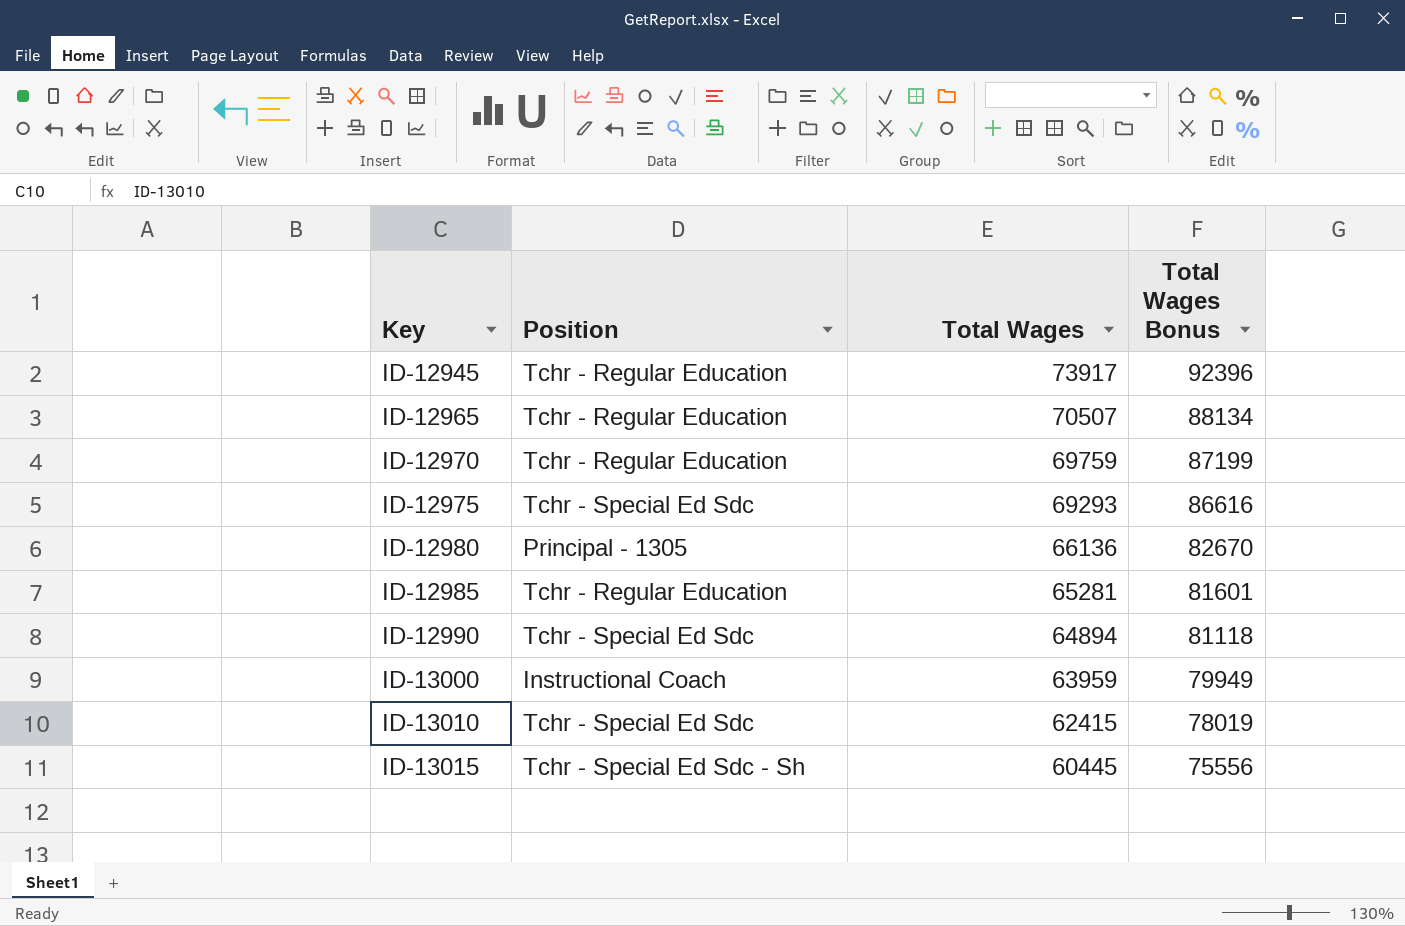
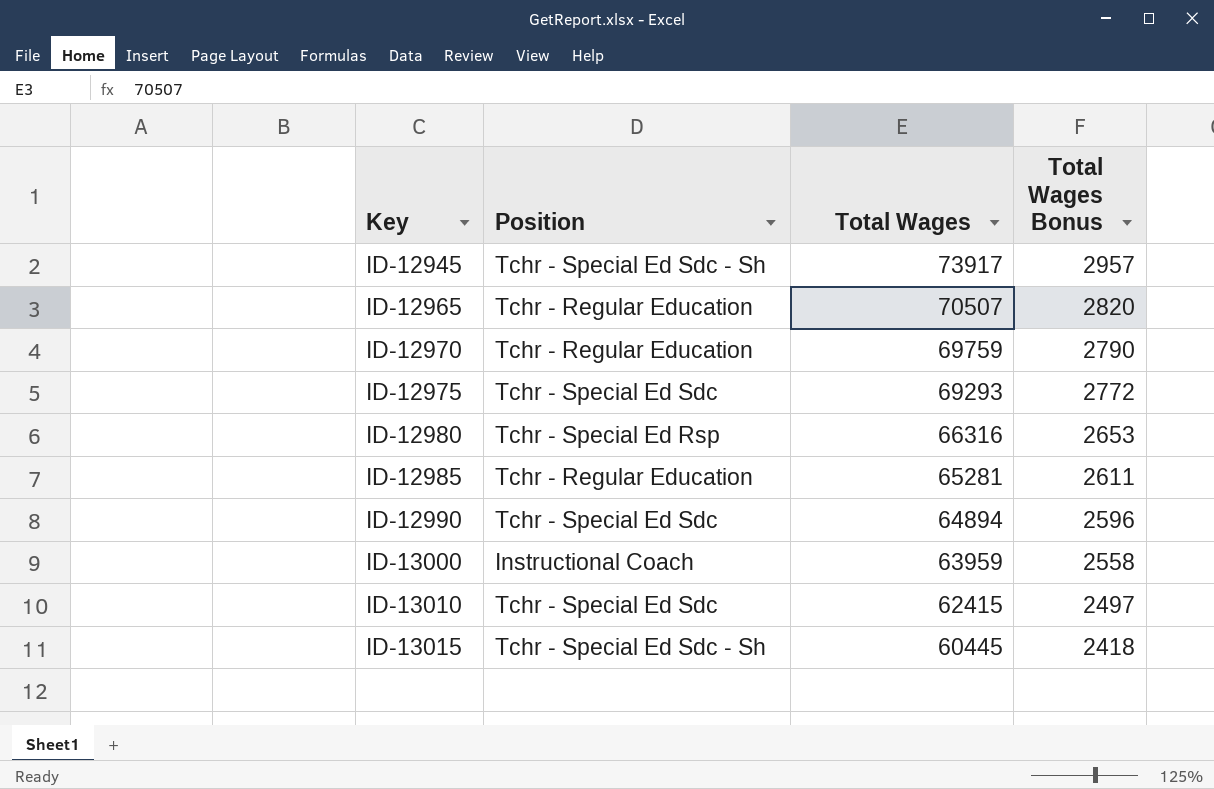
column Total Wages Bonus | formula: [Total Wages] * 1.25 -> [Total Wages] * 0.04
ID-12945 | Position: Tchr - Regular Education -> Tchr - Special Ed Sdc - Sh
ID-12980 | Position: Principal - 1305 -> Tchr - Special Ed Rsp
ID-12980 | Total Wages: 66136 -> 66316

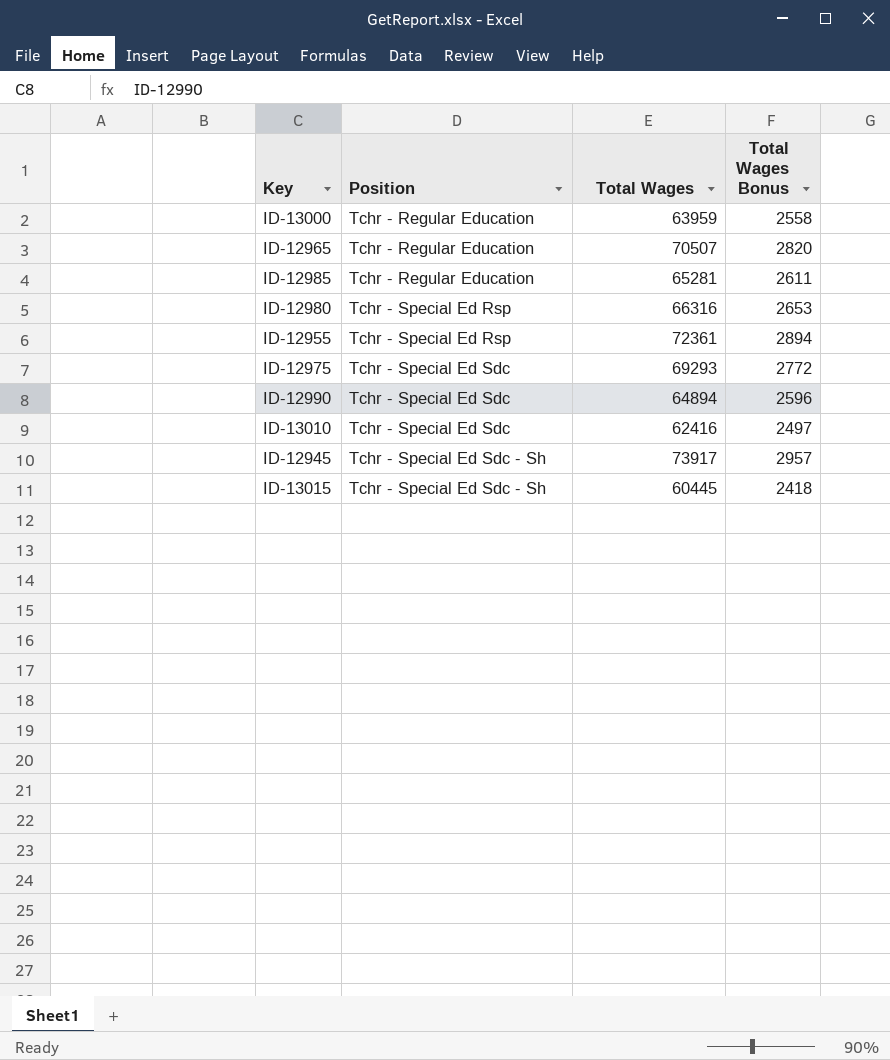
row order: Key ascending -> Position ascending
row ID-12970: Tchr - Regular Education | 69759 | 2790 -> none
ID-13000 | Position: Instructional Coach -> Tchr - Regular Education
row ID-12955: none -> Tchr - Special Ed Rsp | 72361 | 2894
ID-13010 | Total Wages: 62415 -> 62416

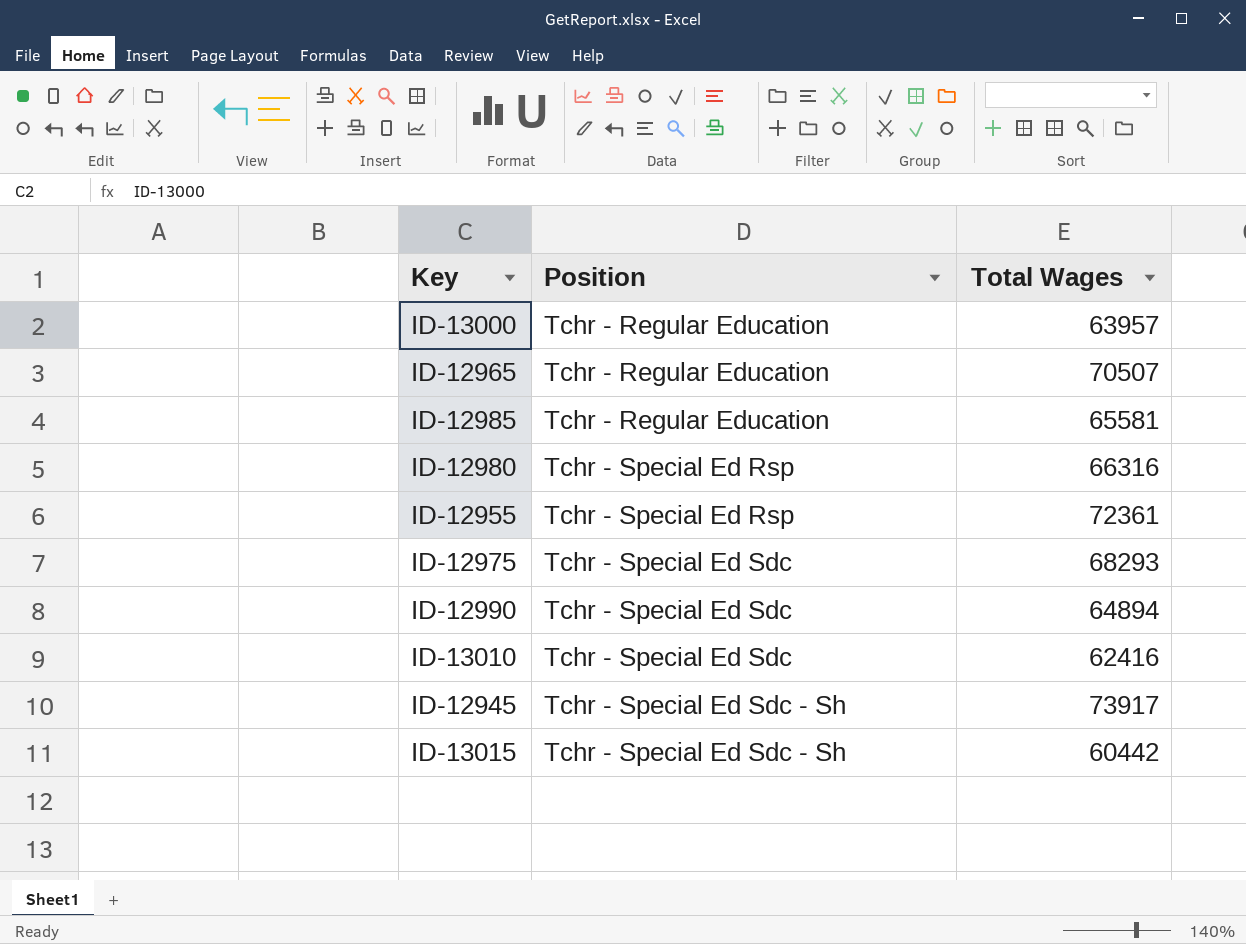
column Total Wages Bonus | formula: [Total Wages] * 0.04 -> none
ID-13000 | Total Wages: 63959 -> 63957
ID-12985 | Total Wages: 65281 -> 65581
ID-12975 | Total Wages: 69293 -> 68293
ID-13015 | Total Wages: 60445 -> 60442

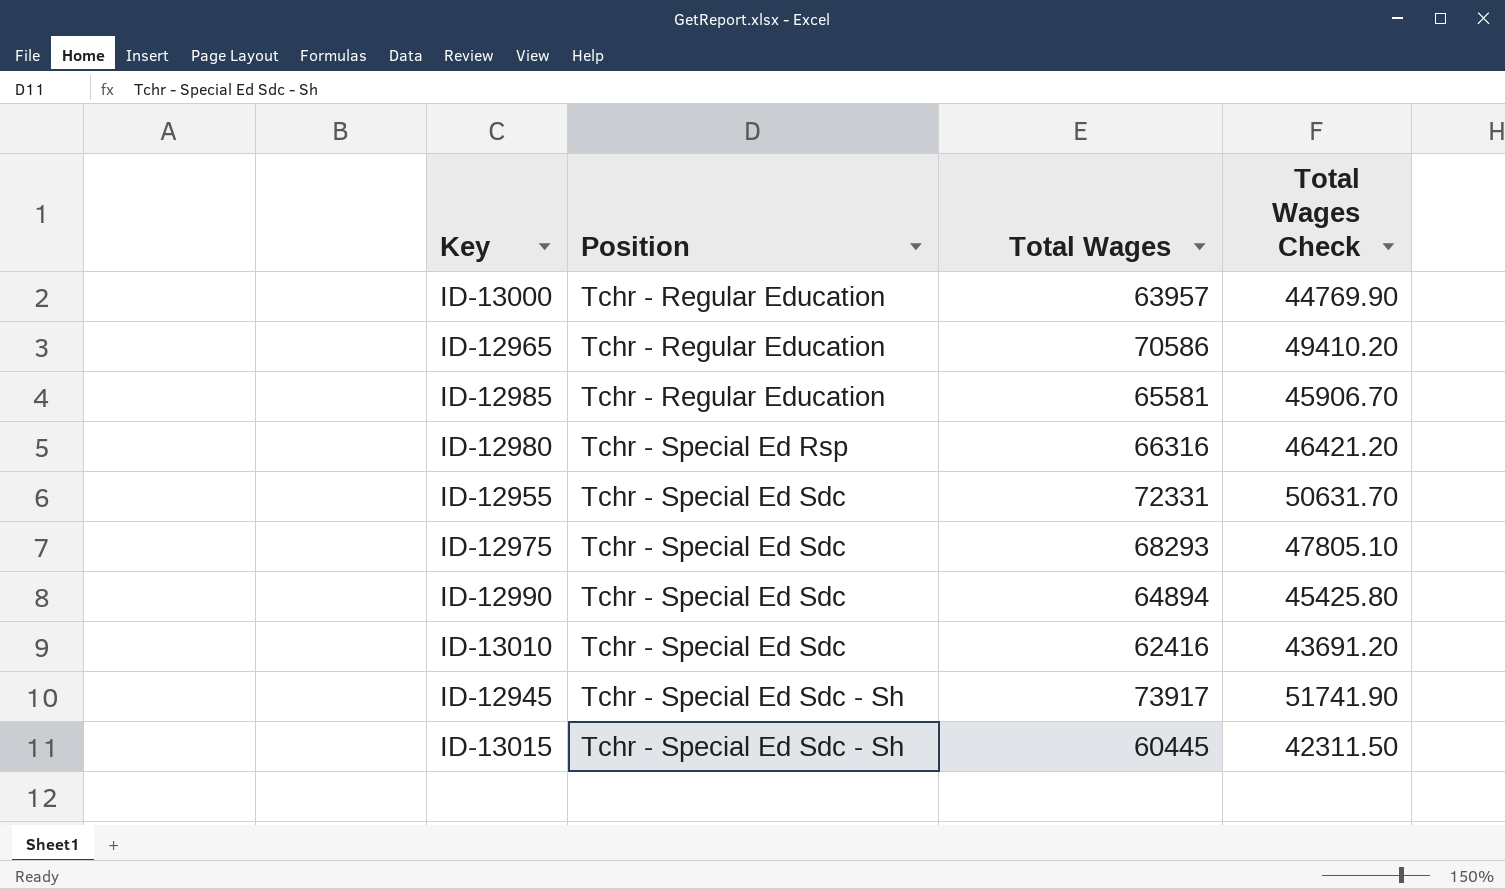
column Total Wages Check | formula: none -> [Total Wages] * 0.7
ID-12965 | Total Wages: 70507 -> 70586
ID-12955 | Position: Tchr - Special Ed Rsp -> Tchr - Special Ed Sdc
ID-12955 | Total Wages: 72361 -> 72331
ID-13015 | Total Wages: 60442 -> 60445

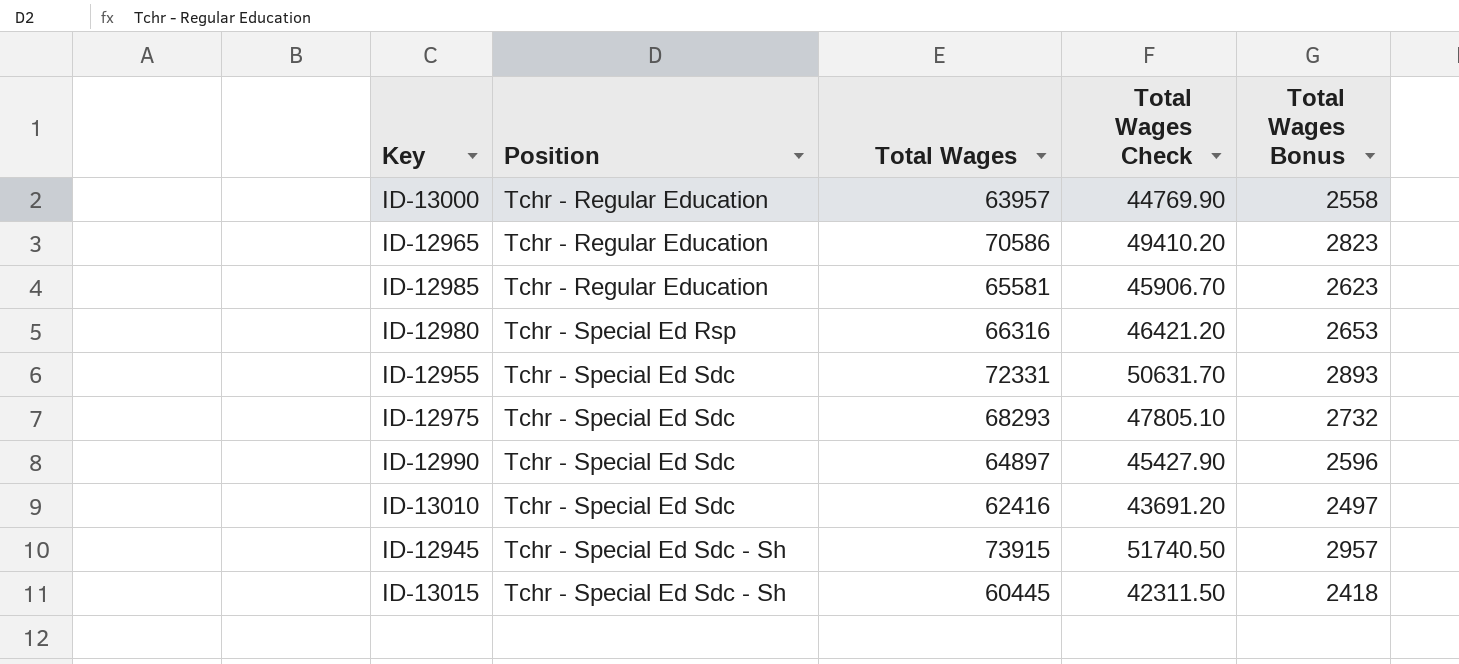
column Total Wages Bonus | formula: none -> [Total Wages] * 0.04
ID-12990 | Total Wages: 64894 -> 64897
ID-12990 | Total Wages Check: 45425.80 -> 45427.90
ID-12945 | Total Wages: 73917 -> 73915
ID-12945 | Total Wages Check: 51741.90 -> 51740.50

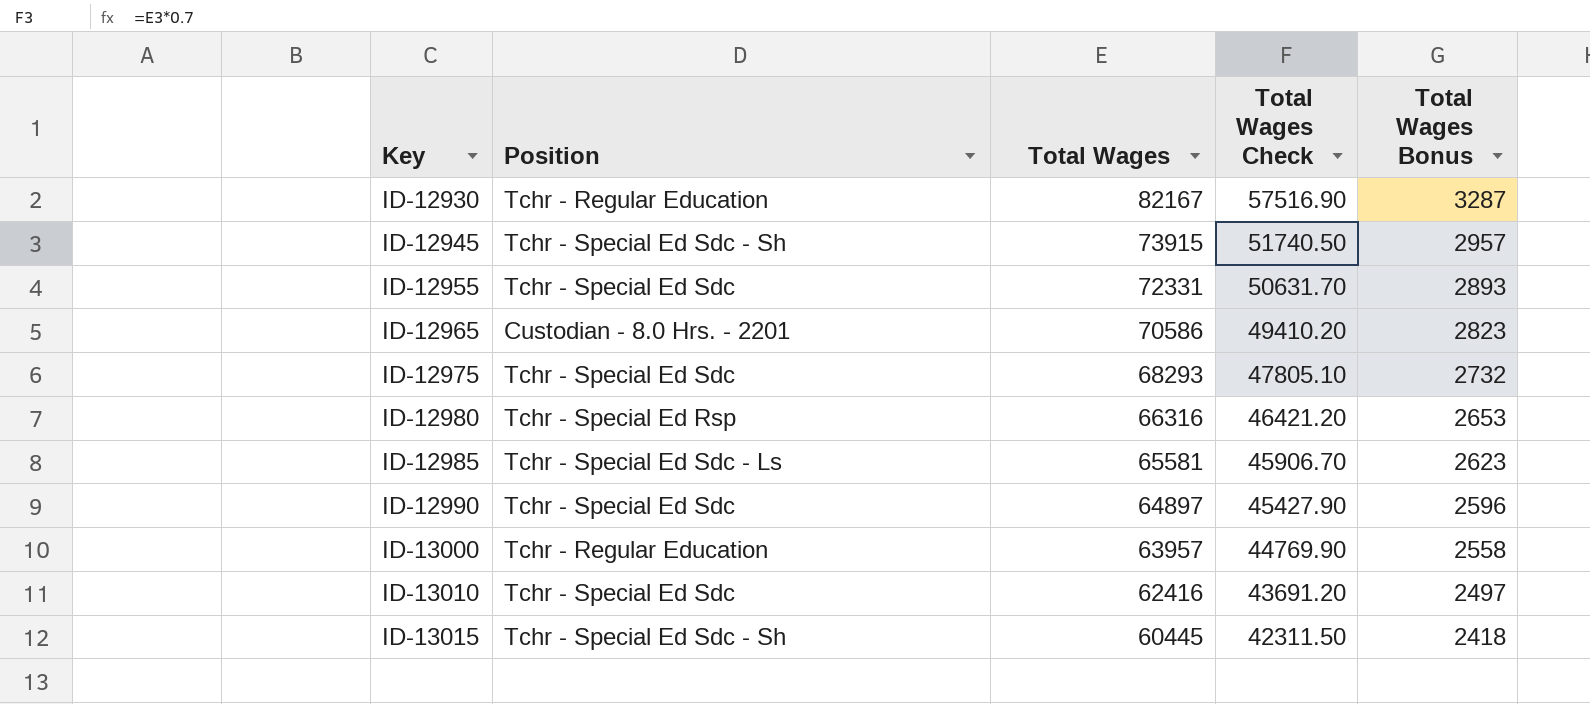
row order: Position ascending -> Key ascending
row ID-12930: none -> Tchr - Regular Education | 82167 | 57516.90 | 3287
ID-12965 | Position: Tchr - Regular Education -> Custodian - 8.0 Hrs. - 2201
ID-12985 | Position: Tchr - Regular Education -> Tchr - Special Ed Sdc - Ls

